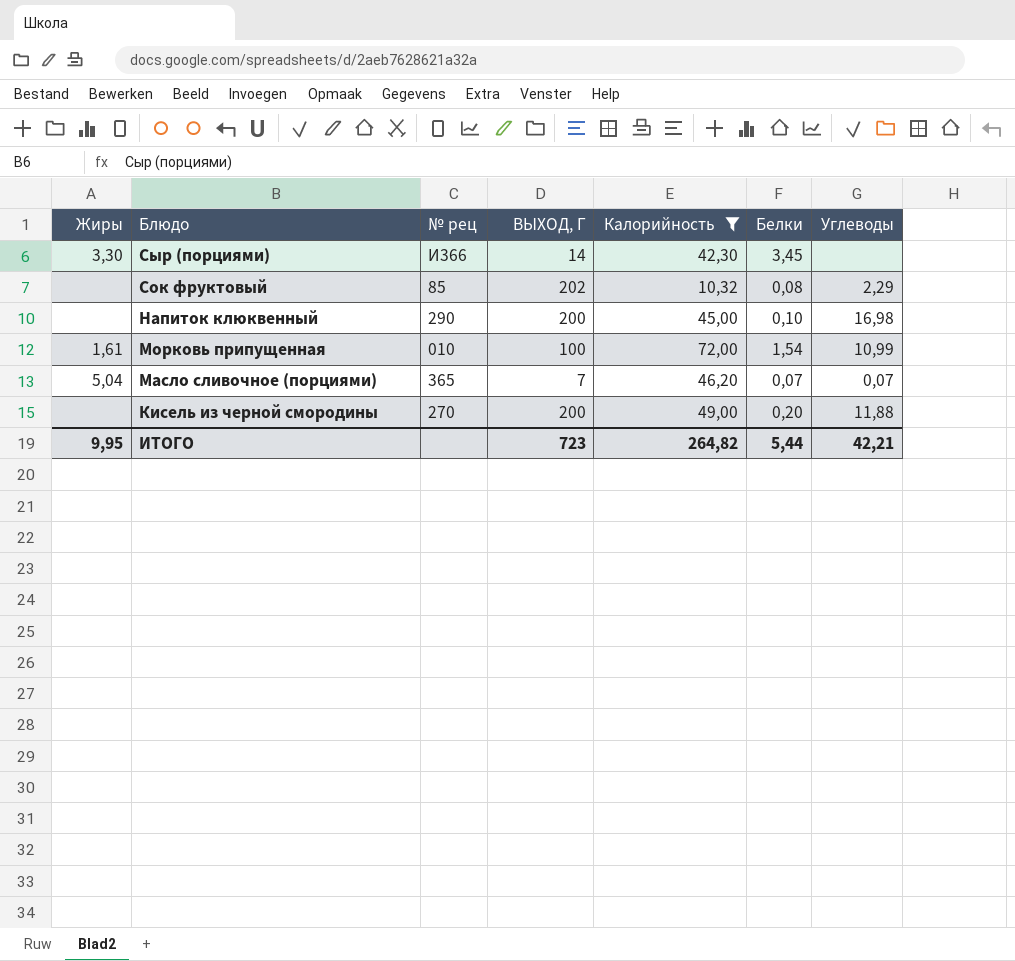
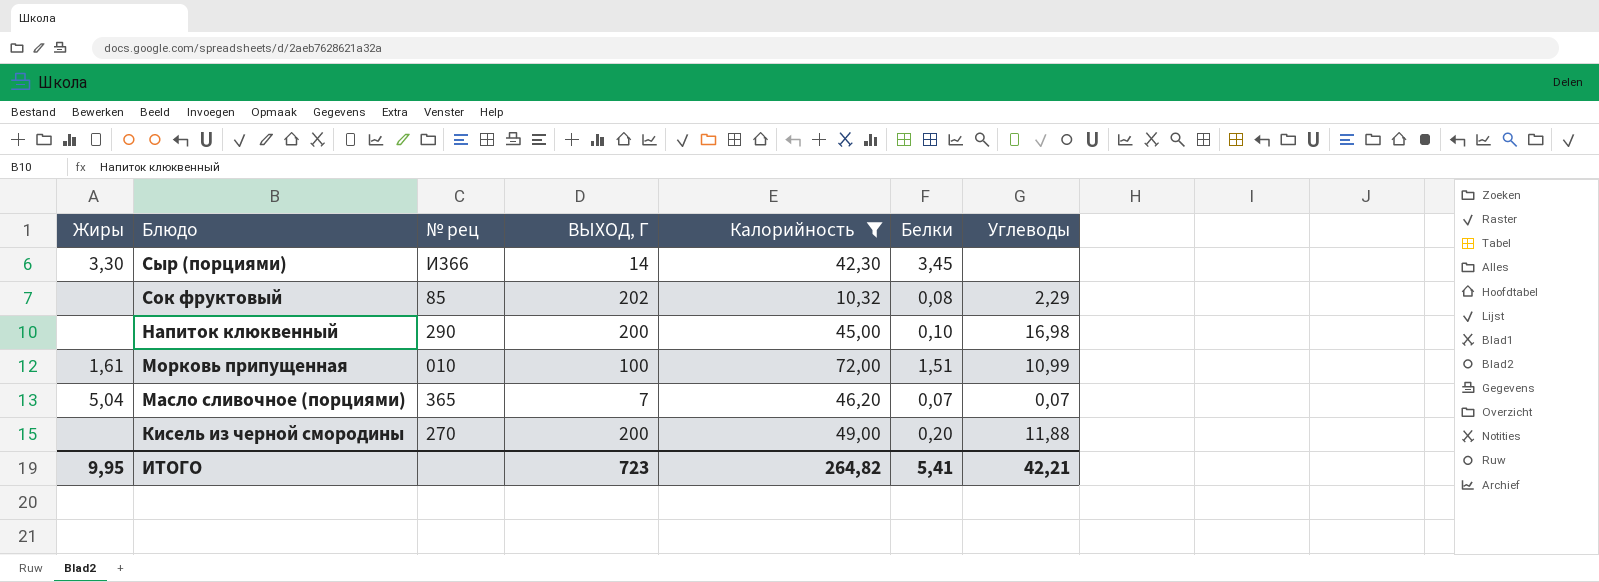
Морковь припущенная | Белки: 1,54 -> 1,51
ИТОГО | Белки: 5,44 -> 5,41

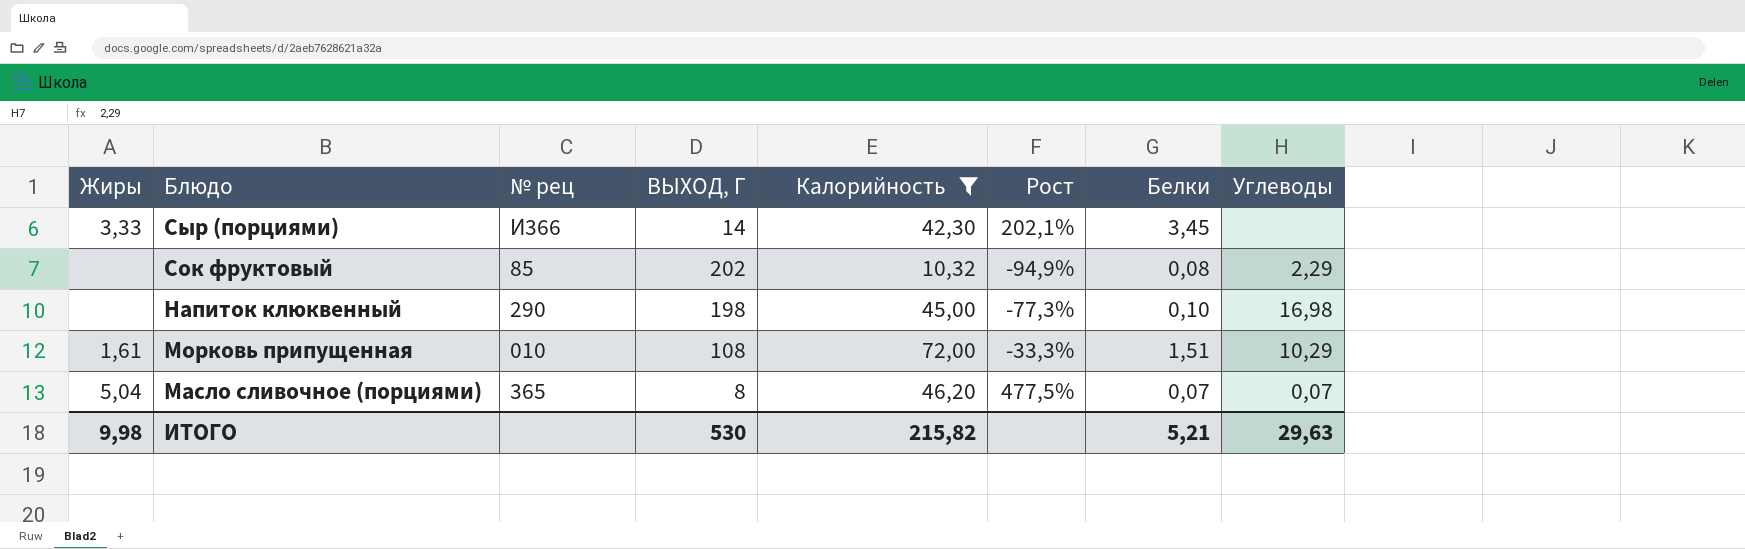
column Рост | formula: none -> ([Калорийность] - [ВЫХОД, Г]) / [ВЫХОД, Г]
row Кисель из черной смородины: none | 270 | 200 | 49,00 | 0,20 | 11,88 -> none
Сыр (порциями) | Жиры: 3,30 -> 3,33
Напиток клюквенный | ВЫХОД, Г: 200 -> 198
Морковь припущенная | ВЫХОД, Г: 100 -> 108
Морковь припущенная | Углеводы: 10,99 -> 10,29
Масло сливочное (порциями) | ВЫХОД, Г: 7 -> 8
ИТОГО | Жиры: 9,95 -> 9,98
ИТОГО | ВЫХОД, Г: 723 -> 530
ИТОГО | Калорийность: 264,82 -> 215,82
ИТОГО | Белки: 5,41 -> 5,21
ИТОГО | Углеводы: 42,21 -> 29,63

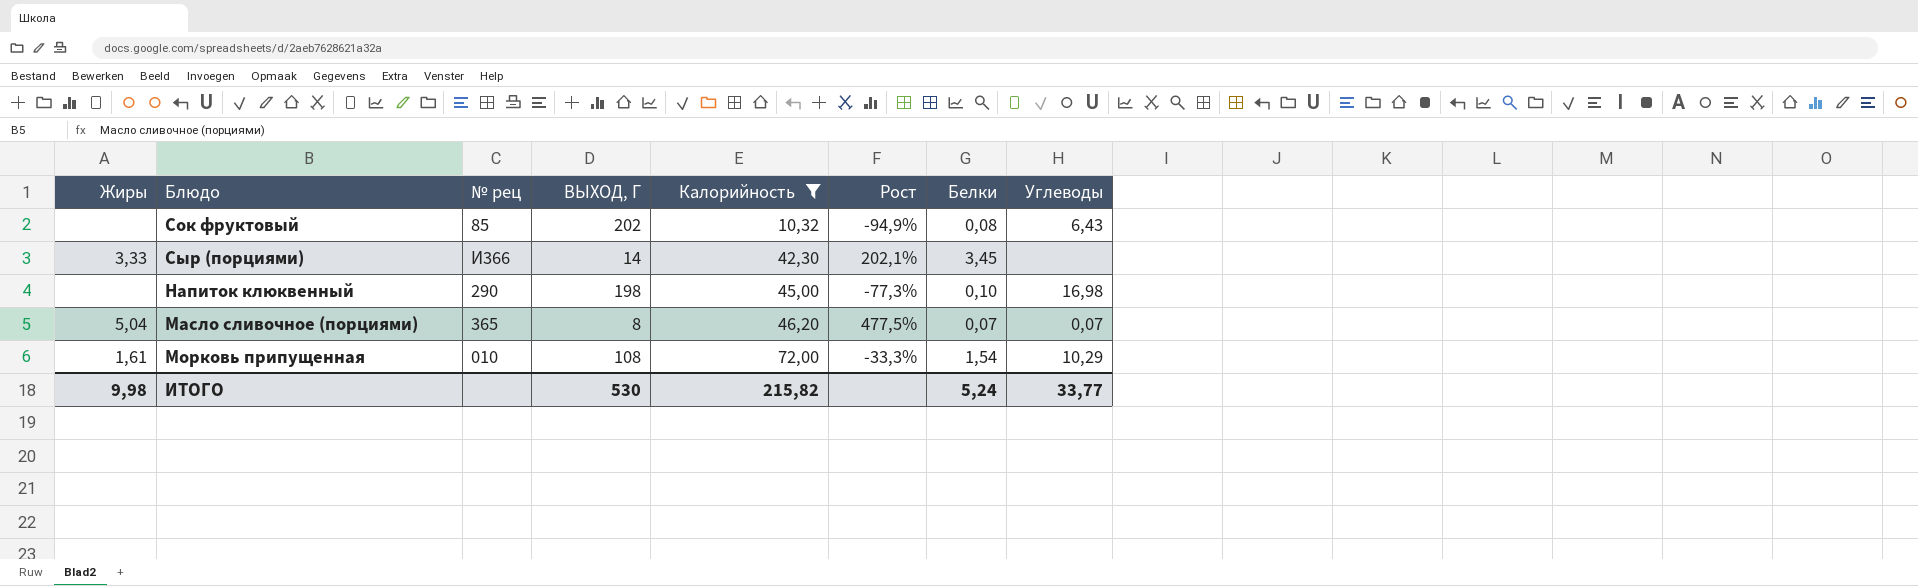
row order: Блюдо descending -> Калорийность ascending
Сок фруктовый | Углеводы: 2,29 -> 6,43
Морковь припущенная | Белки: 1,51 -> 1,54
ИТОГО | Белки: 5,21 -> 5,24
ИТОГО | Углеводы: 29,63 -> 33,77

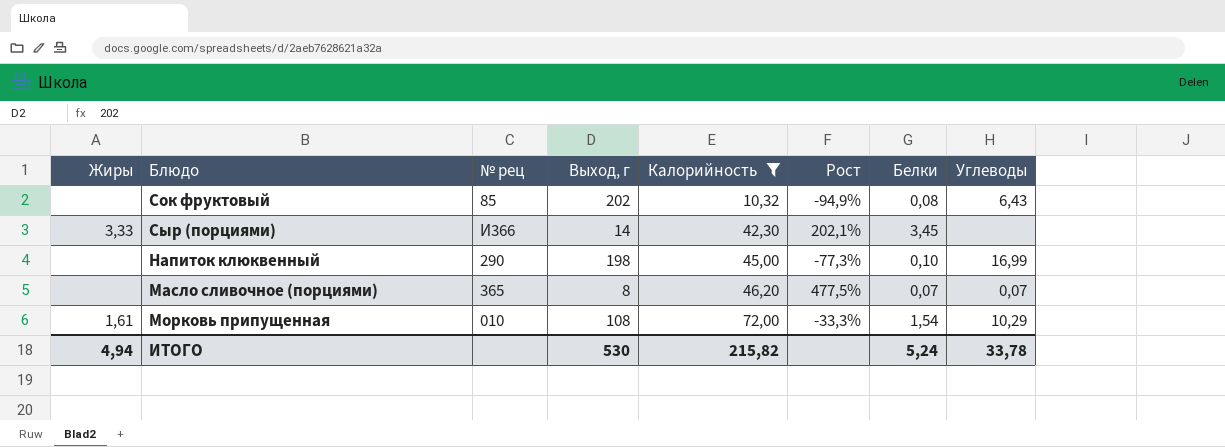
column name: ВЫХОД, Г -> Выход, г
Напиток клюквенный | Углеводы: 16,98 -> 16,99
Масло сливочное (порциями) | Жиры: 5,04 -> none
ИТОГО | Жиры: 9,98 -> 4,94
ИТОГО | Углеводы: 33,77 -> 33,78

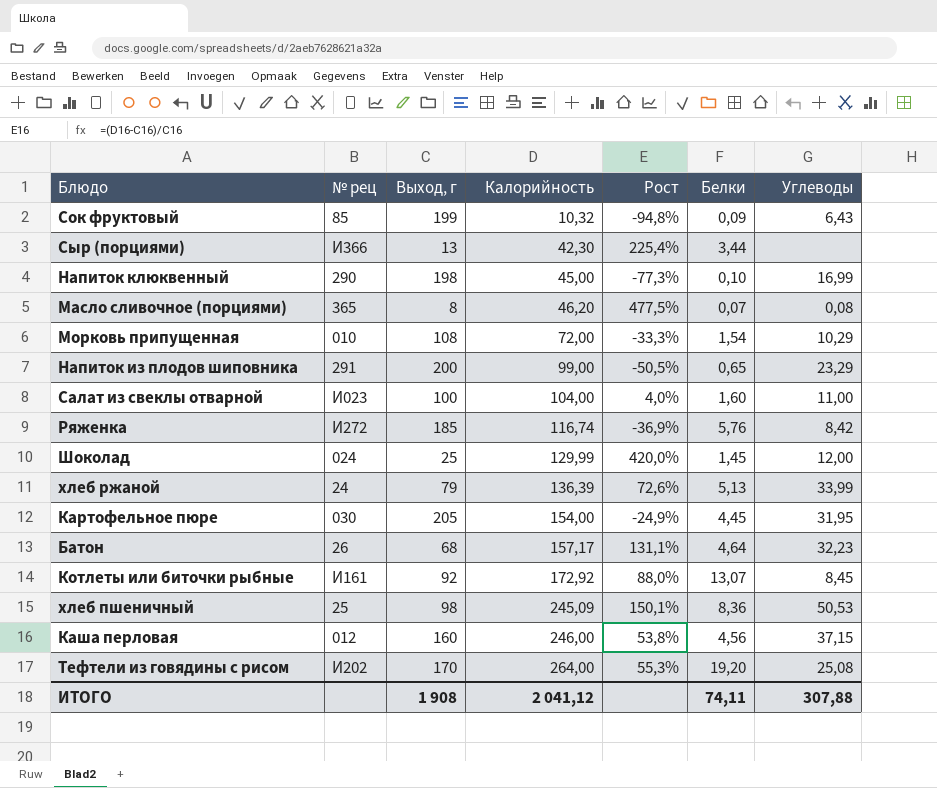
filter: Калорийность <= 72,00 -> none
column Жиры | position: 1 -> none
Сок фруктовый | Выход, г: 202 -> 199
Сок фруктовый | Рост: -94,9% -> -94,8%
Сок фруктовый | Белки: 0,08 -> 0,09
Сыр (порциями) | Выход, г: 14 -> 13
Сыр (порциями) | Рост: 202,1% -> 225,4%
Сыр (порциями) | Белки: 3,45 -> 3,44
Масло сливочное (порциями) | Углеводы: 0,07 -> 0,08
ИТОГО | Выход, г: 530 -> 1 908
ИТОГО | Калорийность: 215,82 -> 2 041,12
ИТОГО | Белки: 5,24 -> 74,11
ИТОГО | Углеводы: 33,78 -> 307,88

